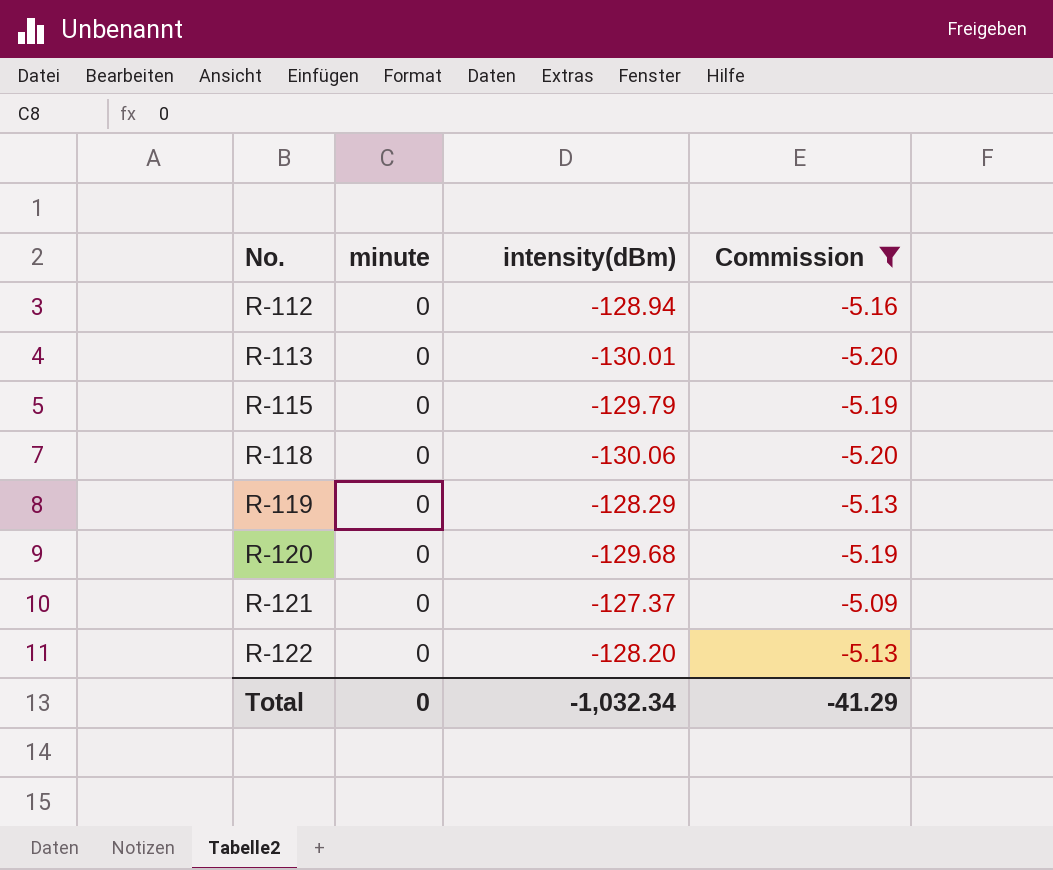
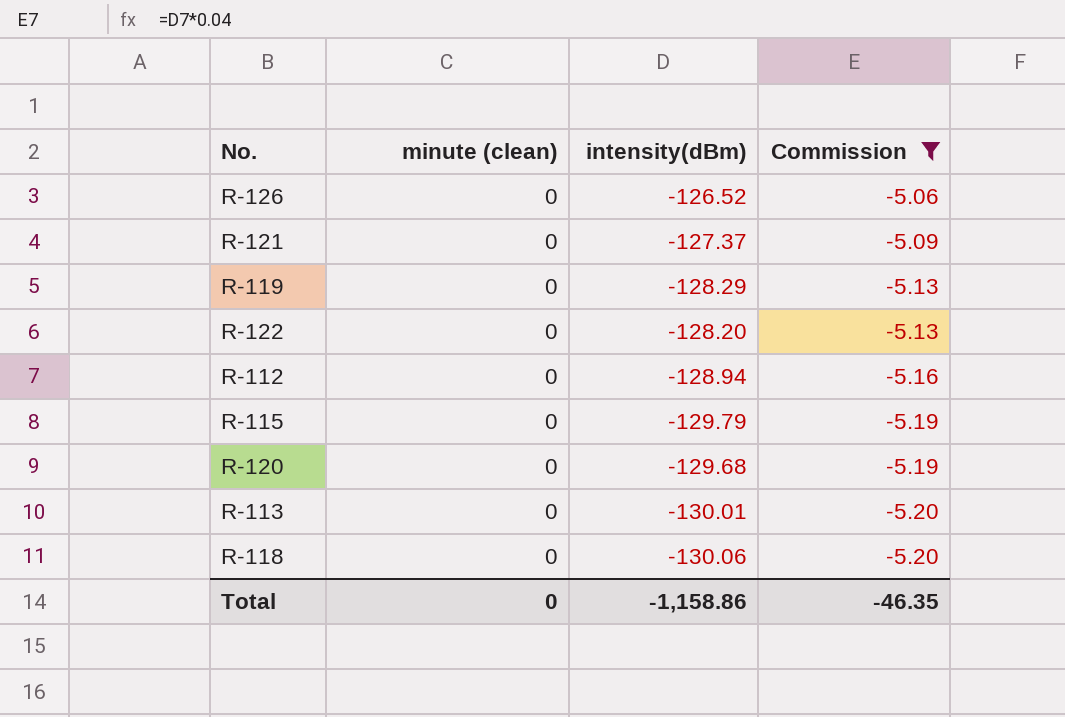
row order: No. ascending -> Commission descending
column name: minute -> minute (clean)
row R-126: none -> 0 | -126.52 | -5.06
Total | intensity(dBm): -1,032.34 -> -1,158.86
Total | Commission: -41.29 -> -46.35

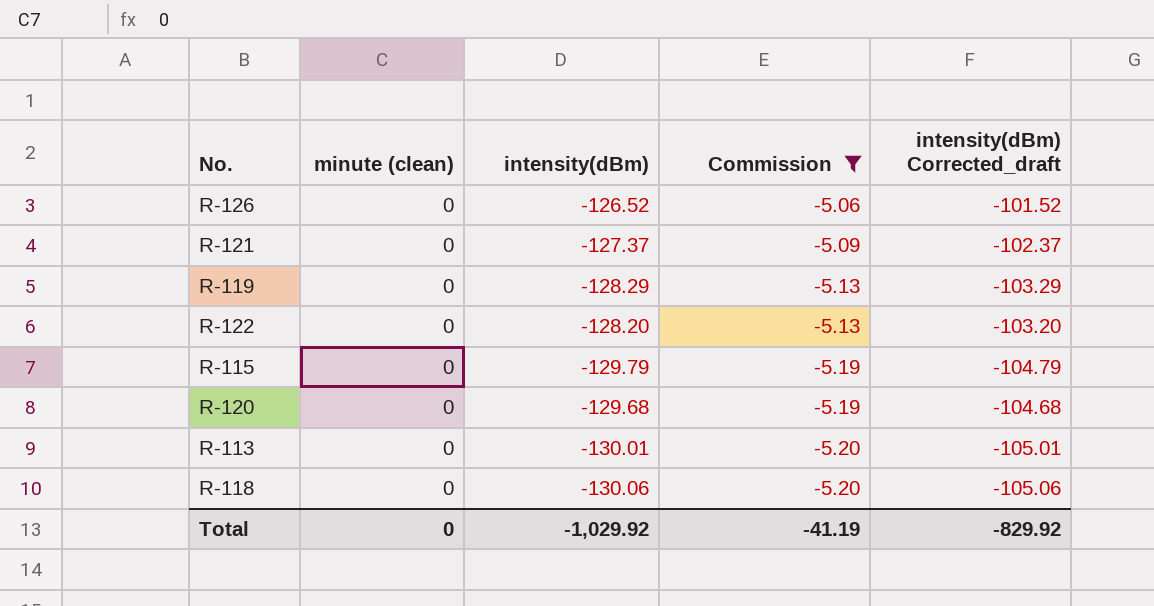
column intensity(dBm) Corrected_draft | formula: none -> [intensity(dBm)] + 25
row R-112: 0 | -128.94 | -5.16 -> none
Total | intensity(dBm): -1,158.86 -> -1,029.92
Total | Commission: -46.35 -> -41.19

